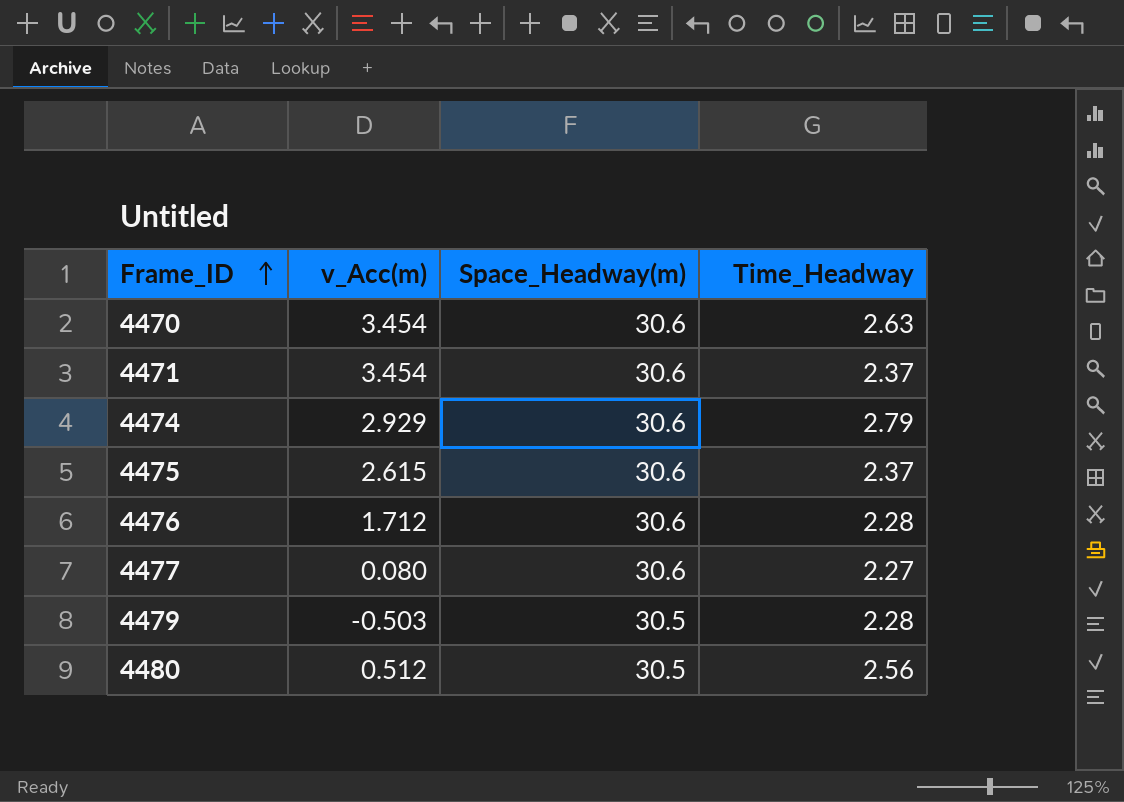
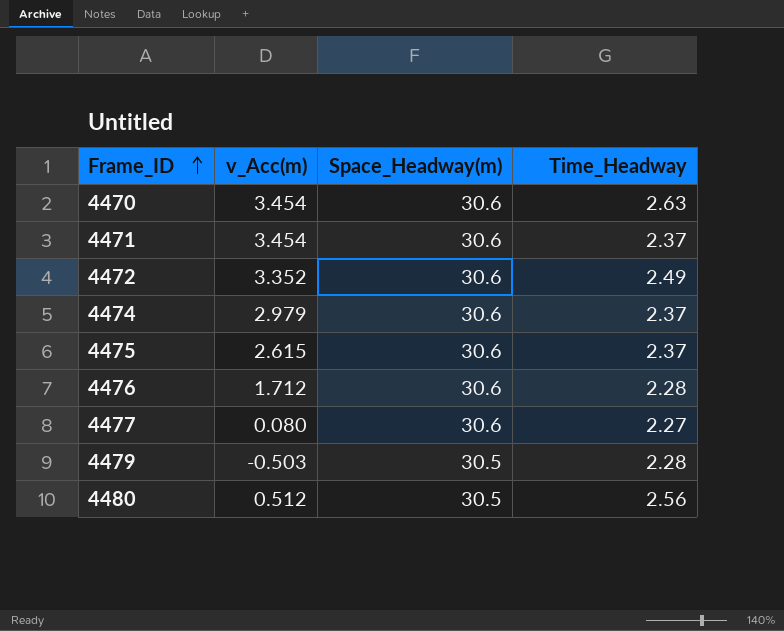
row 4472: none -> 3.352 | 30.6 | 2.49
4474 | v_Acc(m): 2.929 -> 2.979
4474 | Time_Headway: 2.79 -> 2.37

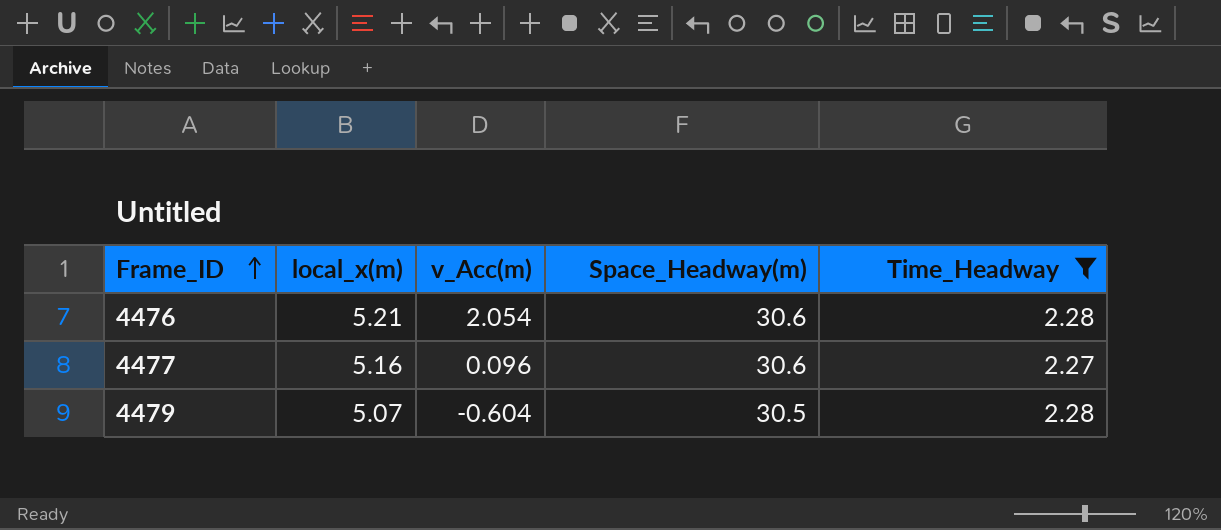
filter: none -> Time_Headway <= 2.28
column local_x(m) | position: none -> 2
4476 | v_Acc(m): 1.712 -> 2.054
4477 | v_Acc(m): 0.080 -> 0.096
4479 | v_Acc(m): -0.503 -> -0.604

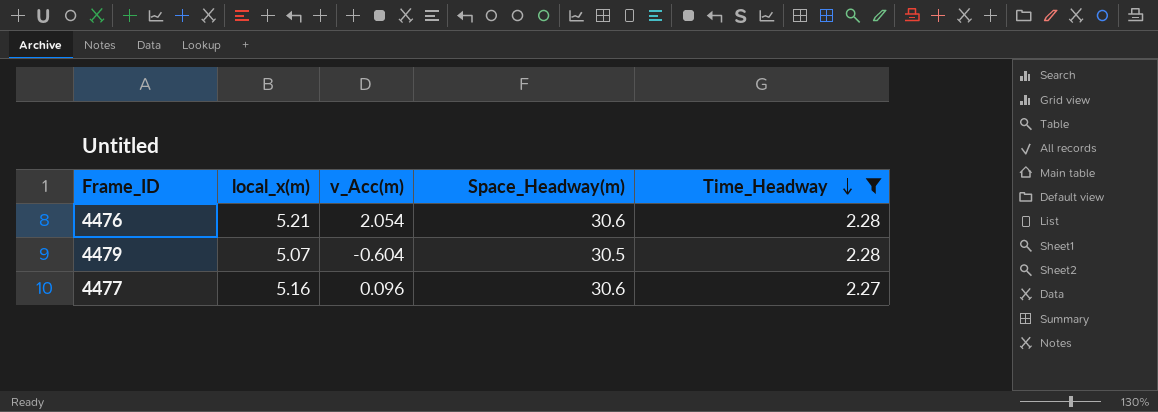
row order: Frame_ID ascending -> Time_Headway descending

